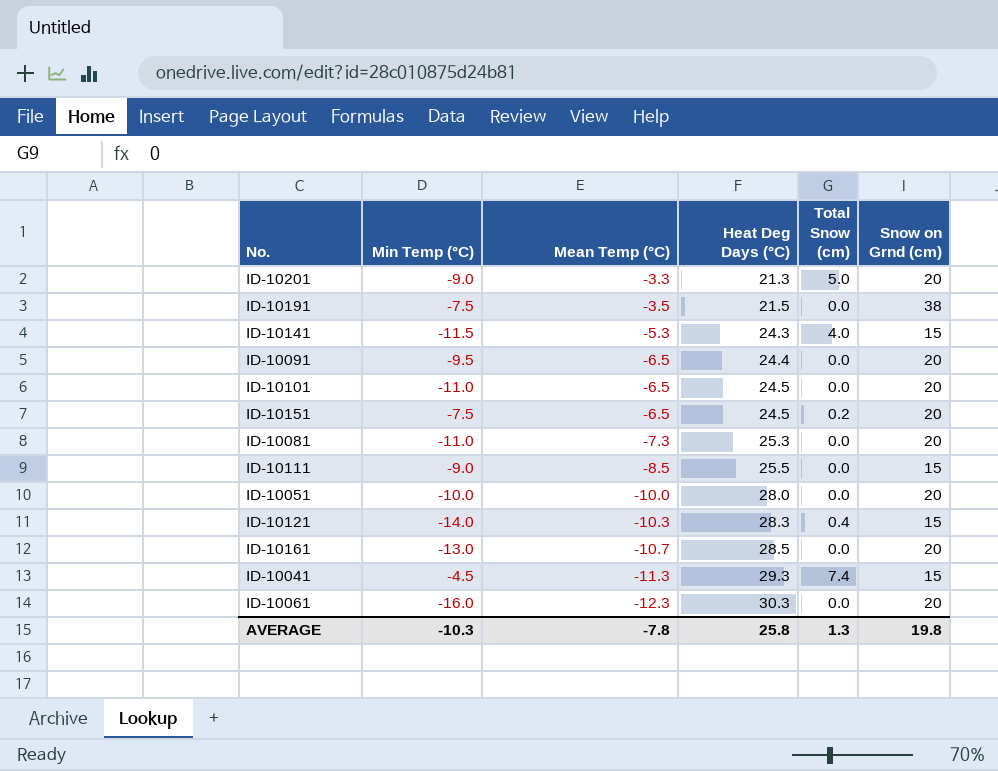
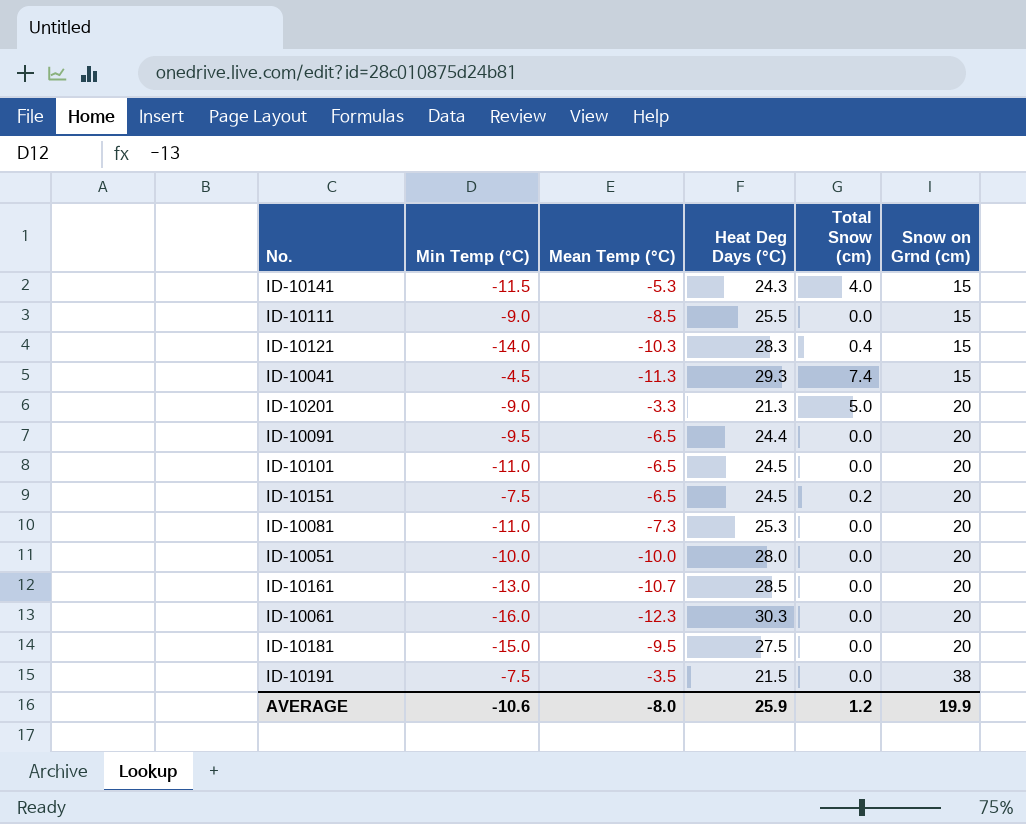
row order: Mean Temp (°C) descending -> Snow on Grnd (cm) ascending
row ID-10181: none -> -15.0 | -9.5 | 27.5 | 0.0 | 20
AVERAGE | Min Temp (°C): -10.3 -> -10.6
AVERAGE | Mean Temp (°C): -7.8 -> -8.0
AVERAGE | Heat Deg Days (°C): 25.8 -> 25.9
AVERAGE | Total Snow (cm): 1.3 -> 1.2
AVERAGE | Snow on Grnd (cm): 19.8 -> 19.9

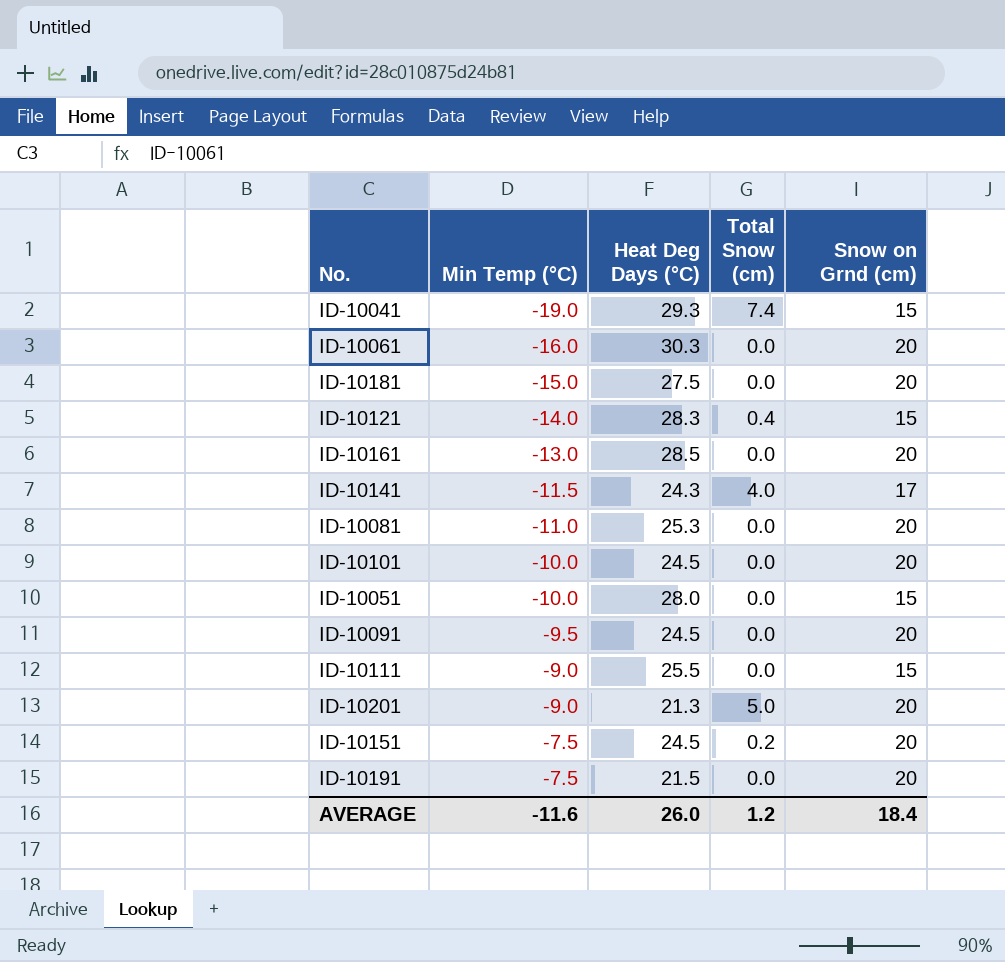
row order: Snow on Grnd (cm) ascending -> Min Temp (°C) ascending
column Mean Temp (°C) | position: 3 -> none
ID-10041 | Min Temp (°C): -4.5 -> -19.0
ID-10141 | Snow on Grnd (cm): 15 -> 17
ID-10101 | Min Temp (°C): -11.0 -> -10.0
ID-10051 | Snow on Grnd (cm): 20 -> 15
ID-10091 | Heat Deg Days (°C): 24.4 -> 24.5
ID-10191 | Snow on Grnd (cm): 38 -> 20
AVERAGE | Min Temp (°C): -10.6 -> -11.6
AVERAGE | Heat Deg Days (°C): 25.9 -> 26.0
AVERAGE | Snow on Grnd (cm): 19.9 -> 18.4

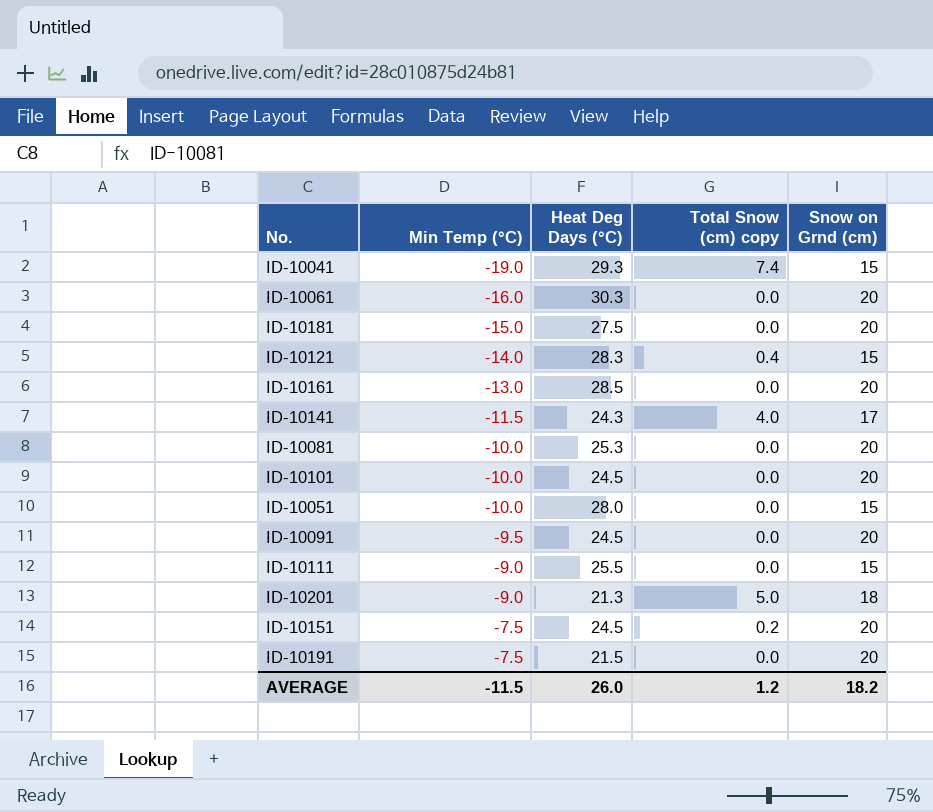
column name: Total Snow (cm) -> Total Snow (cm) copy
ID-10081 | Min Temp (°C): -11.0 -> -10.0
ID-10201 | Snow on Grnd (cm): 20 -> 18
AVERAGE | Min Temp (°C): -11.6 -> -11.5
AVERAGE | Snow on Grnd (cm): 18.4 -> 18.2

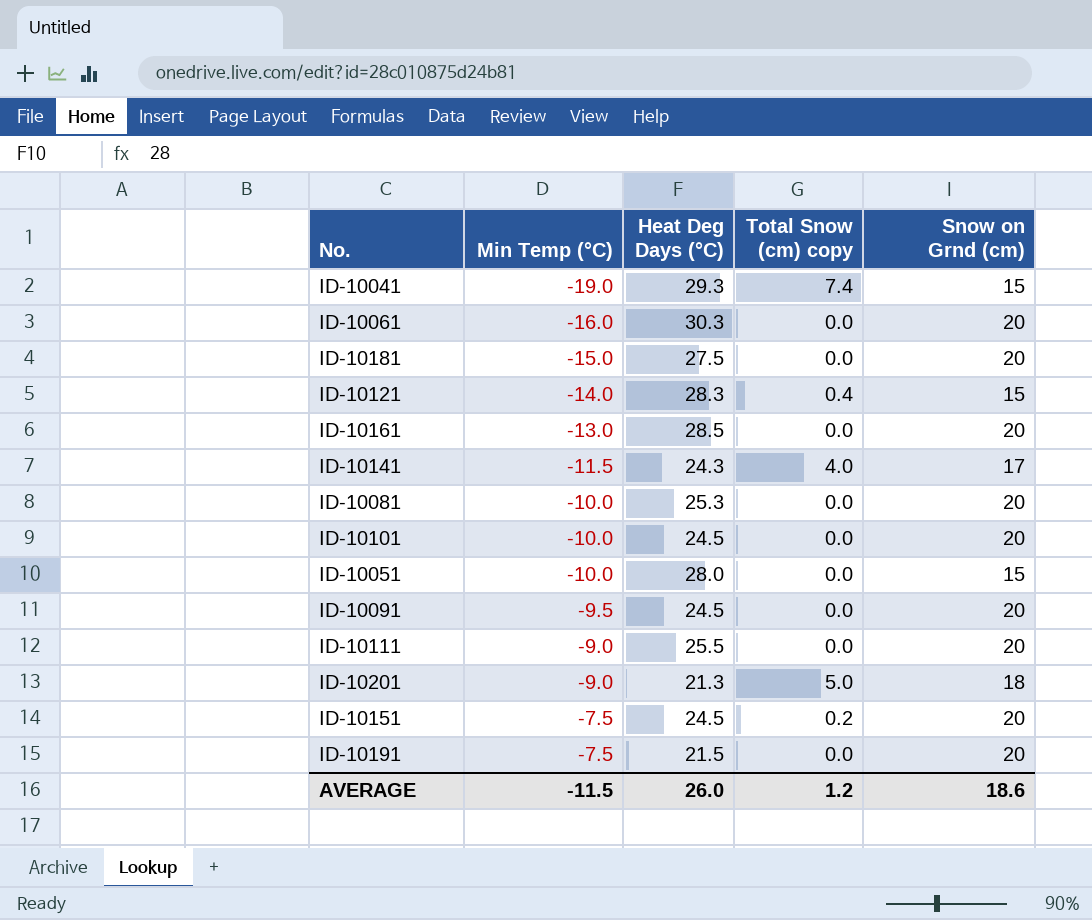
ID-10111 | Snow on Grnd (cm): 15 -> 20
AVERAGE | Snow on Grnd (cm): 18.2 -> 18.6

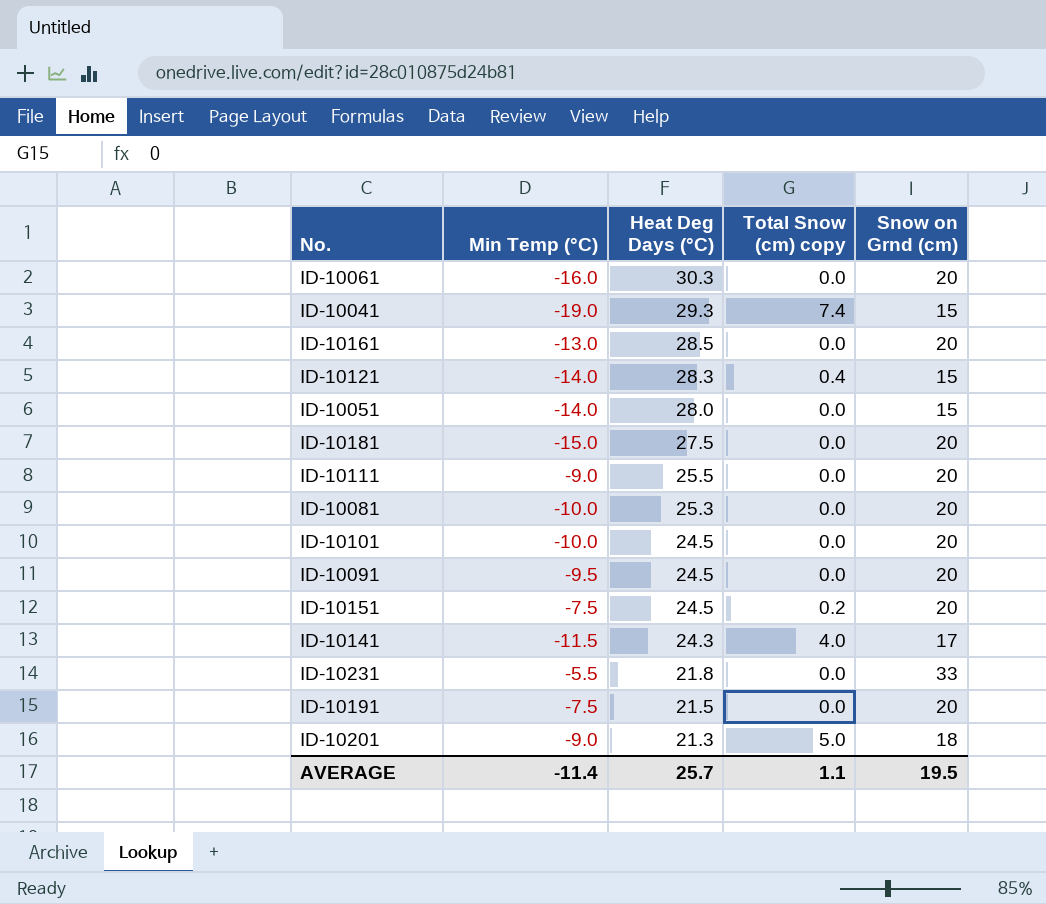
row order: Min Temp (°C) ascending -> Heat Deg Days (°C) descending
ID-10051 | Min Temp (°C): -10.0 -> -14.0
row ID-10231: none -> -5.5 | 21.8 | 0.0 | 33
AVERAGE | Min Temp (°C): -11.5 -> -11.4
AVERAGE | Heat Deg Days (°C): 26.0 -> 25.7
AVERAGE | Total Snow (cm) copy: 1.2 -> 1.1
AVERAGE | Snow on Grnd (cm): 18.6 -> 19.5

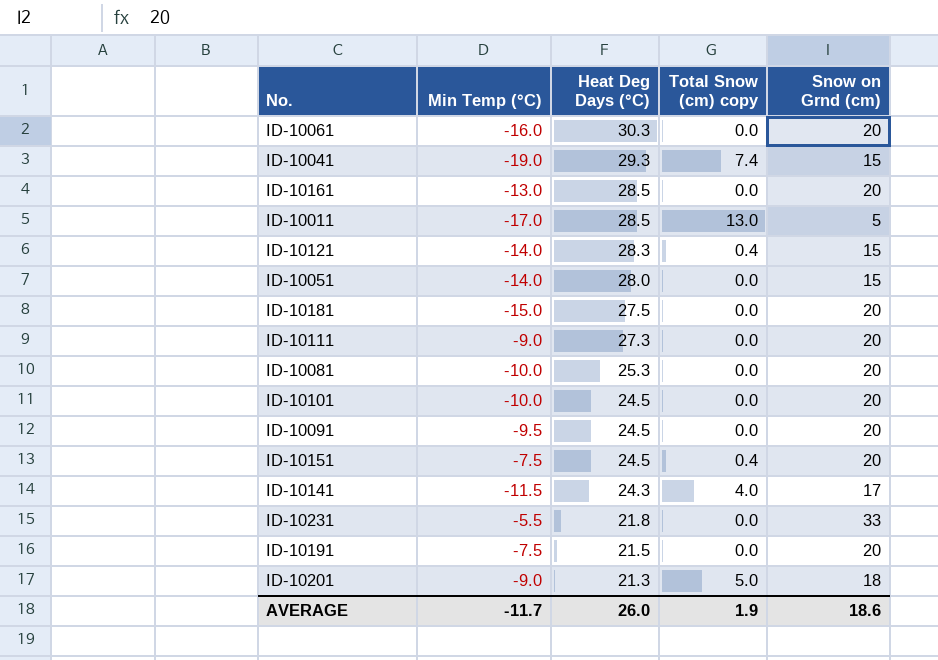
row ID-10011: none -> -17.0 | 28.5 | 13.0 | 5
ID-10111 | Heat Deg Days (°C): 25.5 -> 27.3
ID-10151 | Total Snow (cm) copy: 0.2 -> 0.4
AVERAGE | Min Temp (°C): -11.4 -> -11.7
AVERAGE | Heat Deg Days (°C): 25.7 -> 26.0
AVERAGE | Total Snow (cm) copy: 1.1 -> 1.9
AVERAGE | Snow on Grnd (cm): 19.5 -> 18.6

